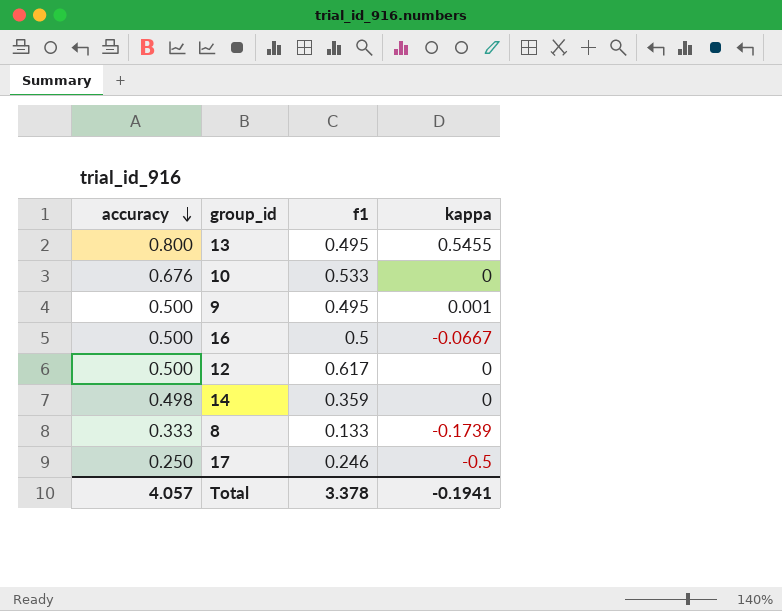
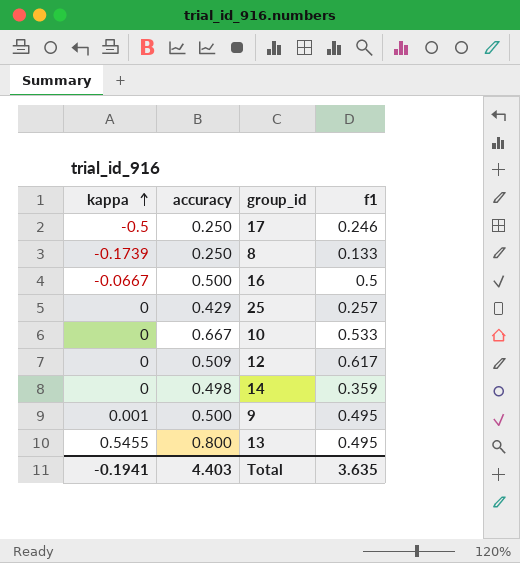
row order: accuracy descending -> kappa ascending
column kappa | position: 4 -> 1
8 | accuracy: 0.333 -> 0.250
row 25: none -> 0 | 0.429 | 0.257
10 | accuracy: 0.676 -> 0.667
12 | accuracy: 0.500 -> 0.509
Total | accuracy: 4.057 -> 4.403
Total | f1: 3.378 -> 3.635

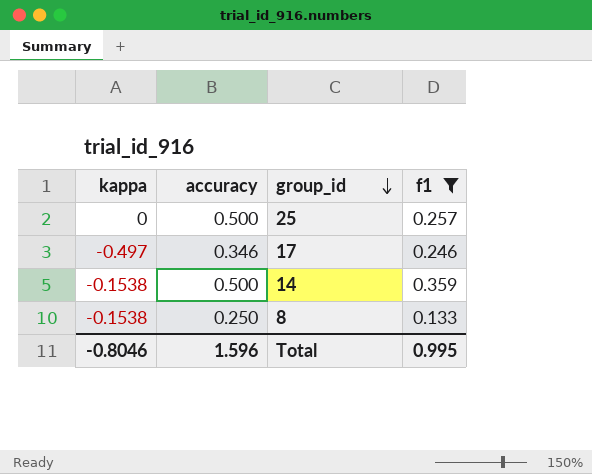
filter: none -> f1 <= 0.359
row order: kappa ascending -> group_id descending
25 | accuracy: 0.429 -> 0.500
17 | kappa: -0.5 -> -0.497
17 | accuracy: 0.250 -> 0.346
14 | kappa: 0 -> -0.1538
14 | accuracy: 0.498 -> 0.500
8 | kappa: -0.1739 -> -0.1538
Total | kappa: -0.1941 -> -0.8046
Total | accuracy: 4.403 -> 1.596
Total | f1: 3.635 -> 0.995

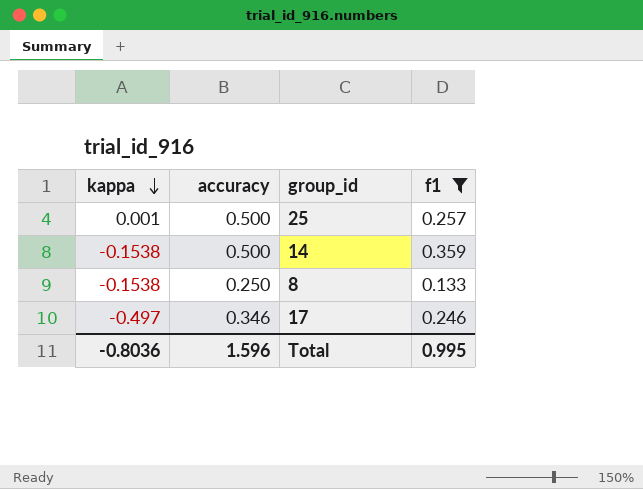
row order: group_id descending -> kappa descending
25 | kappa: 0 -> 0.001
Total | kappa: -0.8046 -> -0.8036

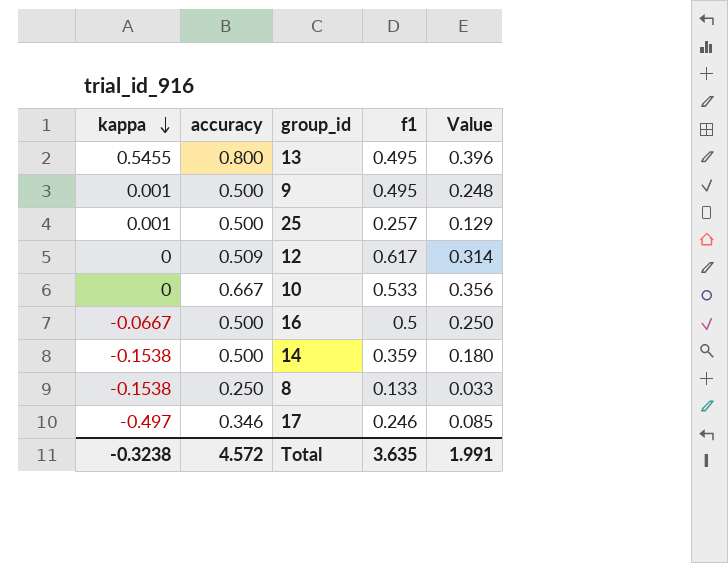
filter: f1 <= 0.359 -> none
column Value | formula: none -> [accuracy] * [f1]
Total | kappa: -0.8036 -> -0.3238
Total | accuracy: 1.596 -> 4.572
Total | f1: 0.995 -> 3.635

